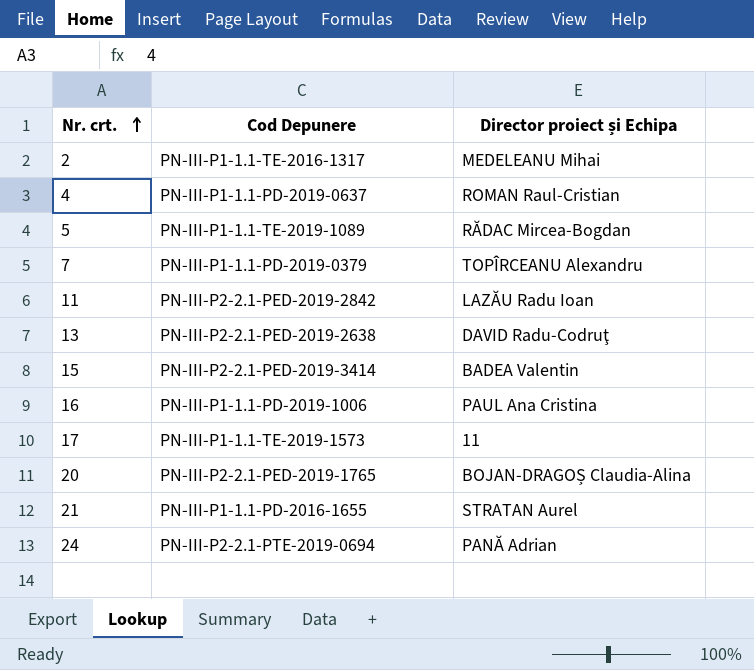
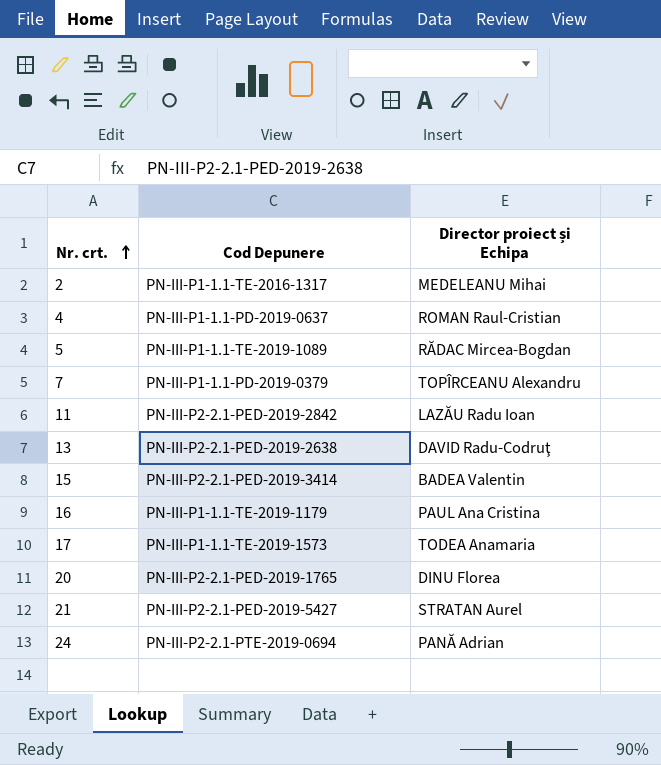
16 | Cod Depunere: PN-III-P1-1.1-PD-2019-1006 -> PN-III-P1-1.1-TE-2019-1179
17 | Director proiect și Echipa: 11 -> TODEA Anamaria
20 | Director proiect și Echipa: BOJAN-DRAGOȘ Claudia-Alina -> DINU Florea
21 | Cod Depunere: PN-III-P1-1.1-PD-2016-1655 -> PN-III-P2-2.1-PED-2019-5427

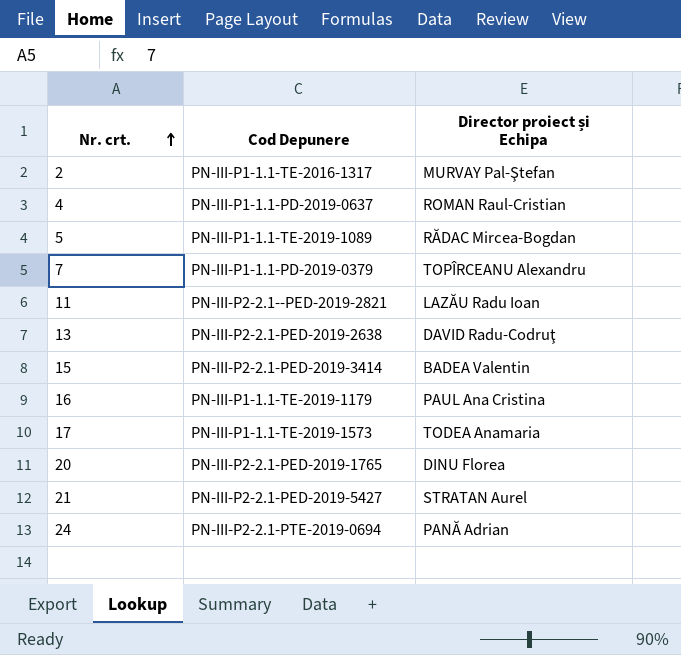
2 | Director proiect și Echipa: MEDELEANU Mihai -> MURVAY Pal-Ştefan
11 | Cod Depunere: PN-III-P2-2.1-PED-2019-2842 -> PN-III-P2-2.1--PED-2019-2821

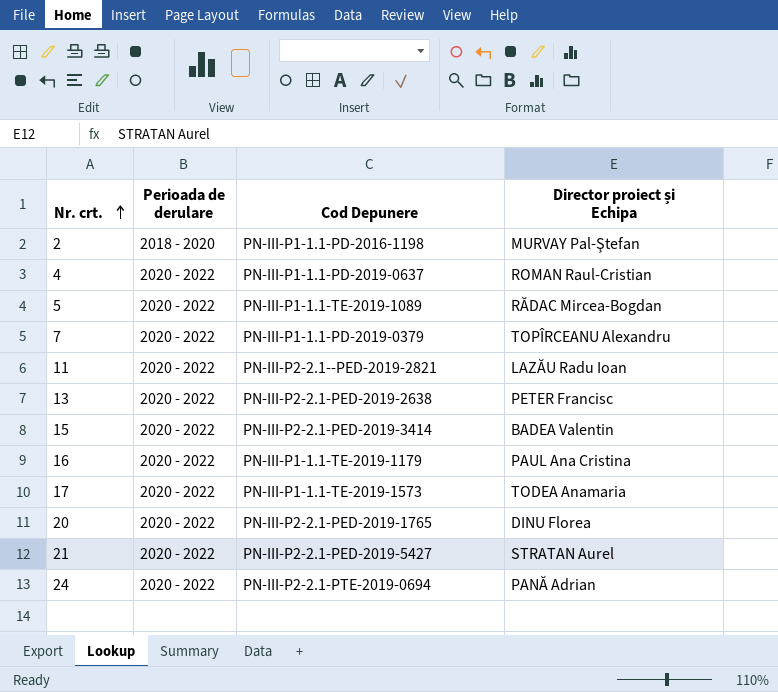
column Perioada de derulare | position: none -> 2
2 | Cod Depunere: PN-III-P1-1.1-TE-2016-1317 -> PN-III-P1-1.1-PD-2016-1198
13 | Director proiect și Echipa: DAVID Radu-Codruţ -> PETER Francisc

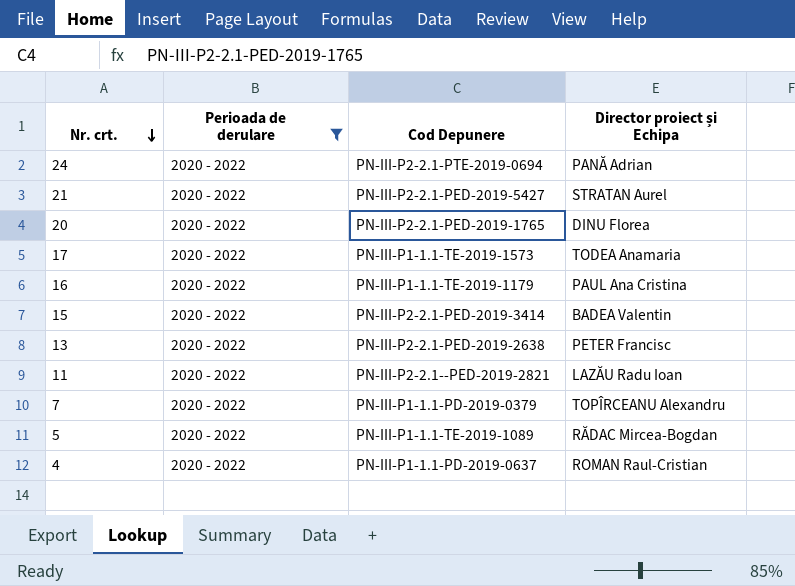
filter: none -> Perioada de derulare = 2020 - 2022
row order: Nr. crt. ascending -> Nr. crt. descending

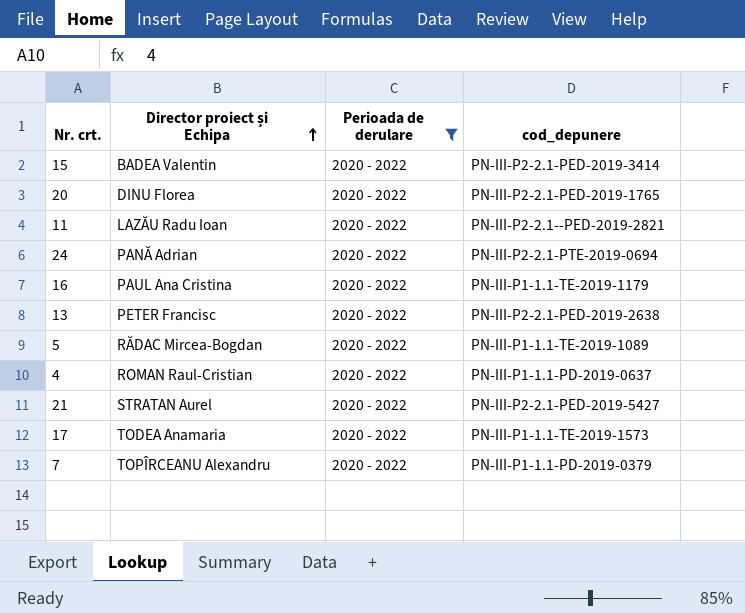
row order: Nr. crt. descending -> Director proiect și Echipa ascending
column Director proiect și Echipa | position: 4 -> 2
column name: Cod Depunere -> cod_depunere

